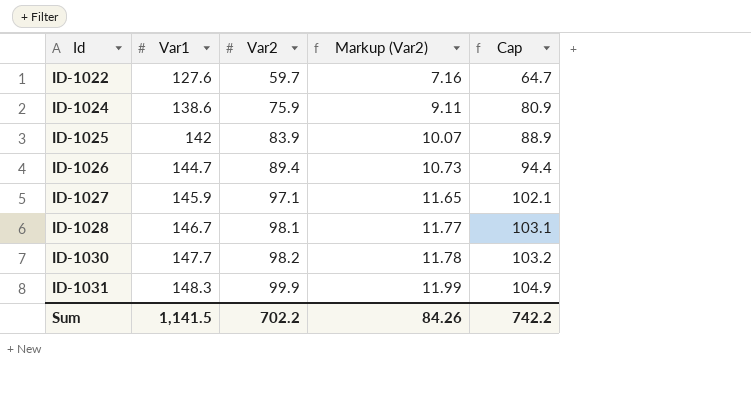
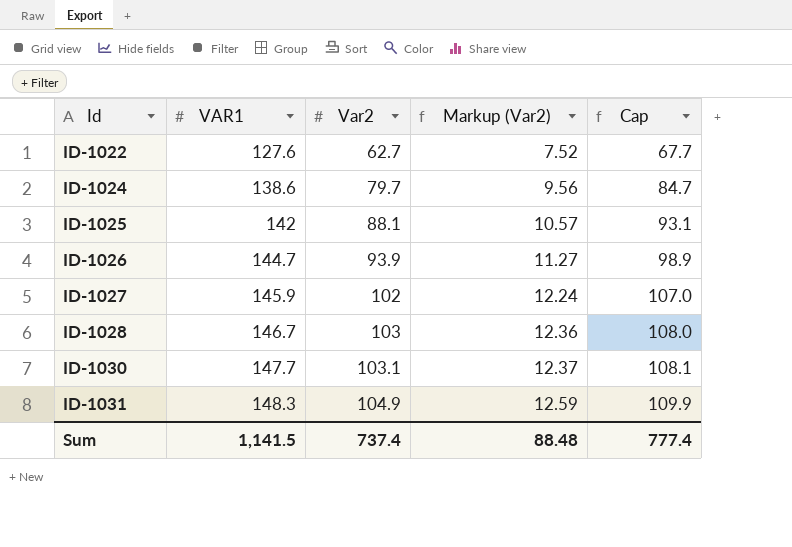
column name: Var1 -> VAR1
ID-1022 | Var2: 59.7 -> 62.7
ID-1022 | Markup (Var2): 7.16 -> 7.52
ID-1022 | Cap: 64.7 -> 67.7
ID-1024 | Var2: 75.9 -> 79.7
ID-1024 | Markup (Var2): 9.11 -> 9.56
ID-1024 | Cap: 80.9 -> 84.7
ID-1025 | Var2: 83.9 -> 88.1
ID-1025 | Markup (Var2): 10.07 -> 10.57
ID-1025 | Cap: 88.9 -> 93.1
ID-1026 | Var2: 89.4 -> 93.9
ID-1026 | Markup (Var2): 10.73 -> 11.27
ID-1026 | Cap: 94.4 -> 98.9
ID-1027 | Var2: 97.1 -> 102
ID-1027 | Markup (Var2): 11.65 -> 12.24
ID-1027 | Cap: 102.1 -> 107.0
ID-1028 | Var2: 98.1 -> 103
ID-1028 | Markup (Var2): 11.77 -> 12.36
ID-1028 | Cap: 103.1 -> 108.0
ID-1030 | Var2: 98.2 -> 103.1
ID-1030 | Markup (Var2): 11.78 -> 12.37
ID-1030 | Cap: 103.2 -> 108.1
ID-1031 | Var2: 99.9 -> 104.9
ID-1031 | Markup (Var2): 11.99 -> 12.59
ID-1031 | Cap: 104.9 -> 109.9
Sum | Var2: 702.2 -> 737.4
Sum | Markup (Var2): 84.26 -> 88.48
Sum | Cap: 742.2 -> 777.4

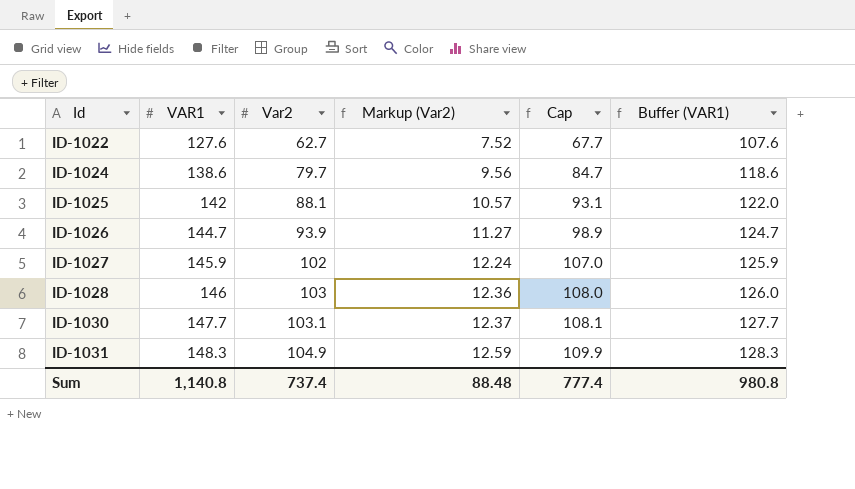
column Buffer (VAR1) | formula: none -> [VAR1] - 20
ID-1028 | VAR1: 146.7 -> 146
Sum | VAR1: 1,141.5 -> 1,140.8

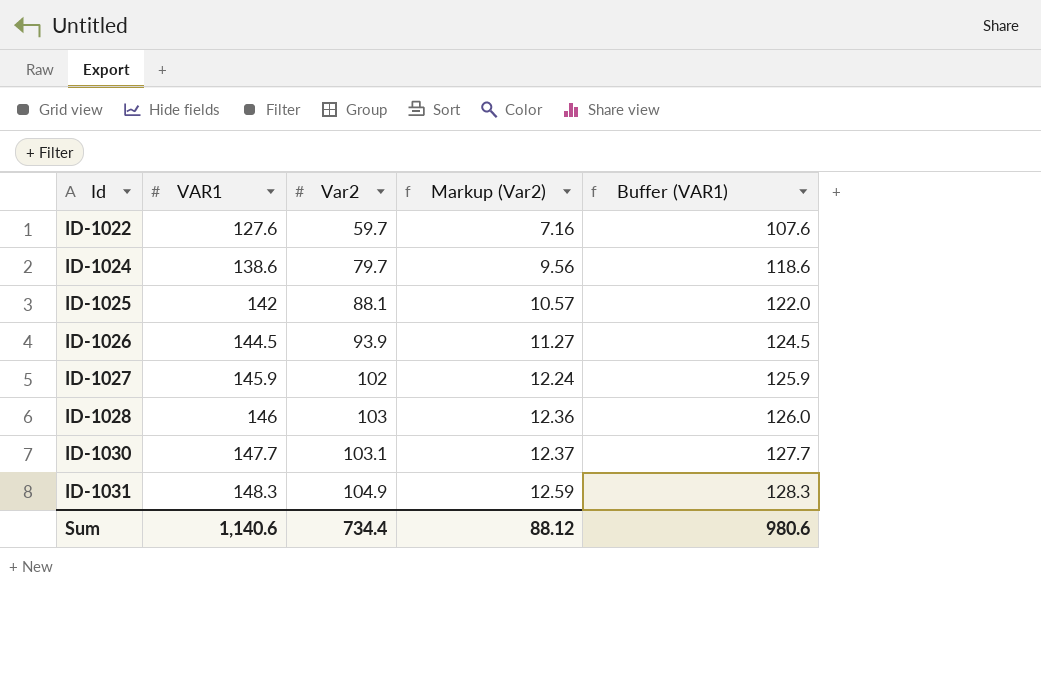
column Cap | formula: [Var2] + 5 -> none
ID-1022 | Var2: 62.7 -> 59.7
ID-1022 | Markup (Var2): 7.52 -> 7.16
ID-1026 | VAR1: 144.7 -> 144.5
ID-1026 | Buffer (VAR1): 124.7 -> 124.5
Sum | VAR1: 1,140.8 -> 1,140.6
Sum | Var2: 737.4 -> 734.4
Sum | Markup (Var2): 88.48 -> 88.12
Sum | Buffer (VAR1): 980.8 -> 980.6

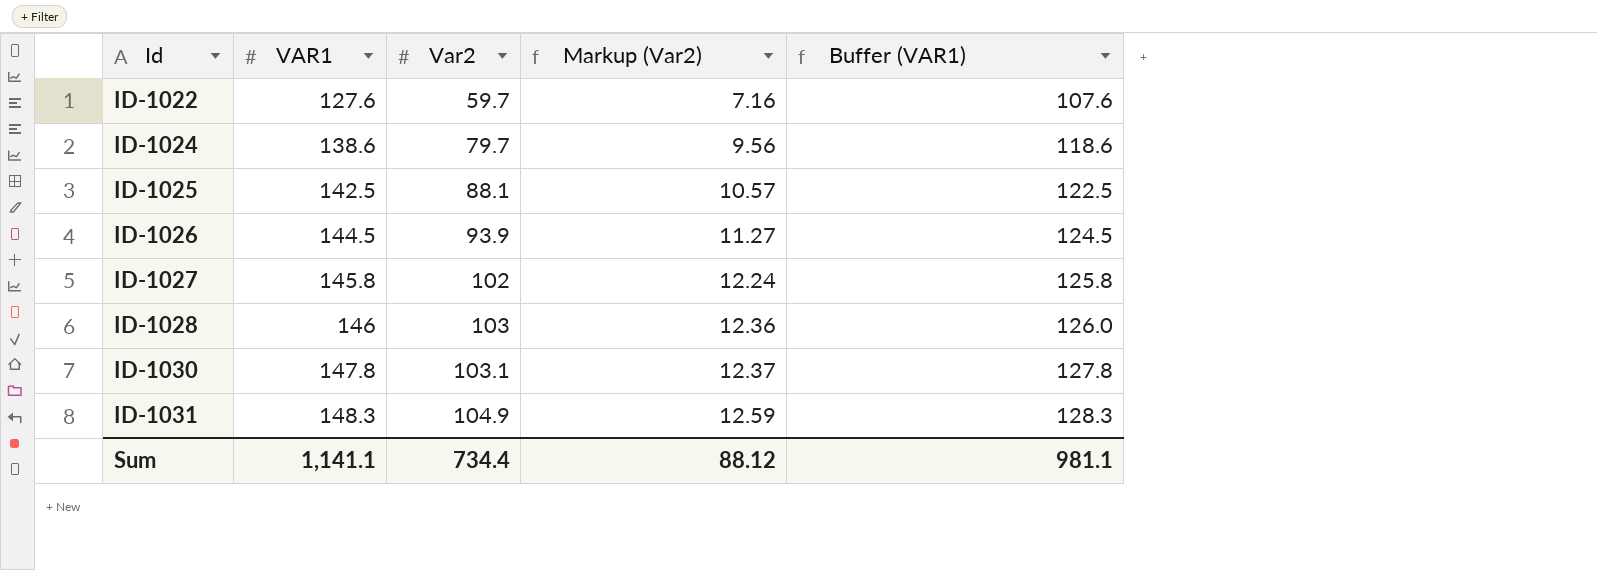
ID-1025 | VAR1: 142 -> 142.5
ID-1025 | Buffer (VAR1): 122.0 -> 122.5
ID-1027 | VAR1: 145.9 -> 145.8
ID-1027 | Buffer (VAR1): 125.9 -> 125.8
ID-1030 | VAR1: 147.7 -> 147.8
ID-1030 | Buffer (VAR1): 127.7 -> 127.8
Sum | VAR1: 1,140.6 -> 1,141.1
Sum | Buffer (VAR1): 980.6 -> 981.1

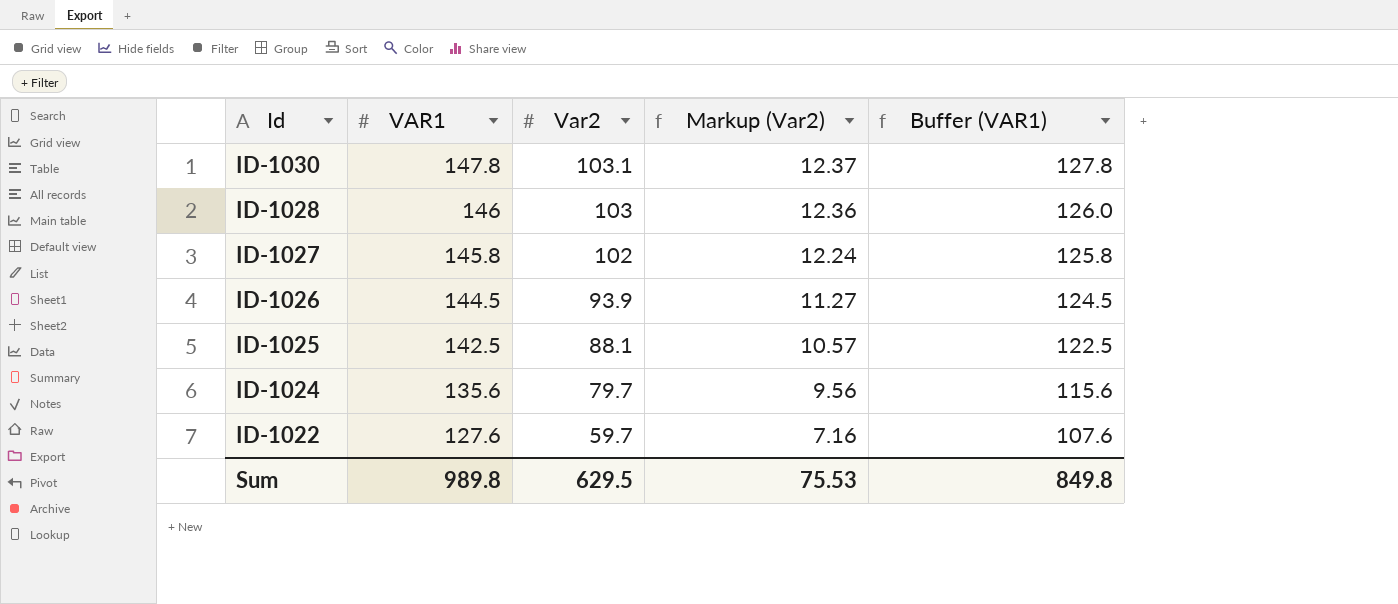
row order: Id ascending -> Id descending
row ID-1031: 148.3 | 104.9 | 12.59 | 128.3 -> none
ID-1024 | VAR1: 138.6 -> 135.6
ID-1024 | Buffer (VAR1): 118.6 -> 115.6
Sum | VAR1: 1,141.1 -> 989.8
Sum | Var2: 734.4 -> 629.5
Sum | Markup (Var2): 88.12 -> 75.53
Sum | Buffer (VAR1): 981.1 -> 849.8

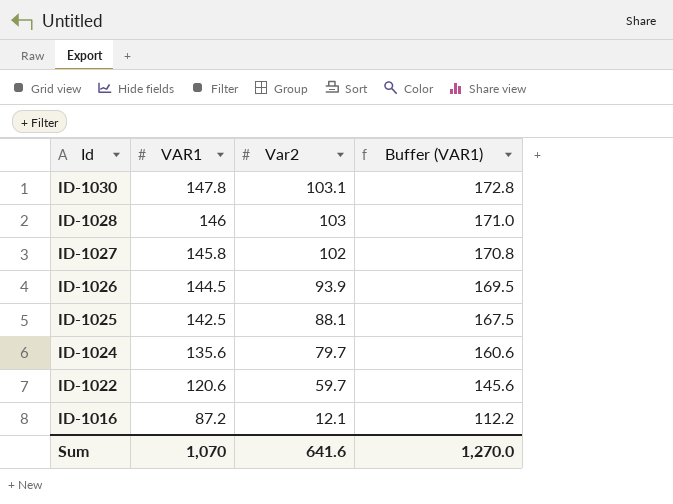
column Markup (Var2) | formula: [Var2] * 0.12 -> none
column Buffer (VAR1) | formula: [VAR1] - 20 -> [VAR1] + 25
ID-1022 | VAR1: 127.6 -> 120.6
row ID-1016: none -> 87.2 | 12.1 | 112.2
Sum | VAR1: 989.8 -> 1,070
Sum | Var2: 629.5 -> 641.6
Sum | Buffer (VAR1): 849.8 -> 1,270.0

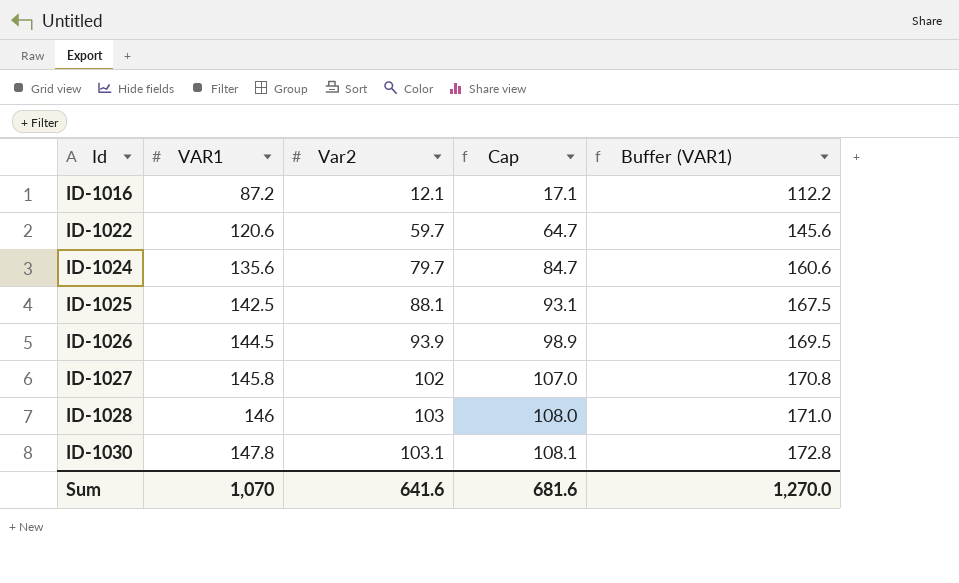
row order: Id descending -> Id ascending
column Cap | formula: none -> [Var2] + 5

